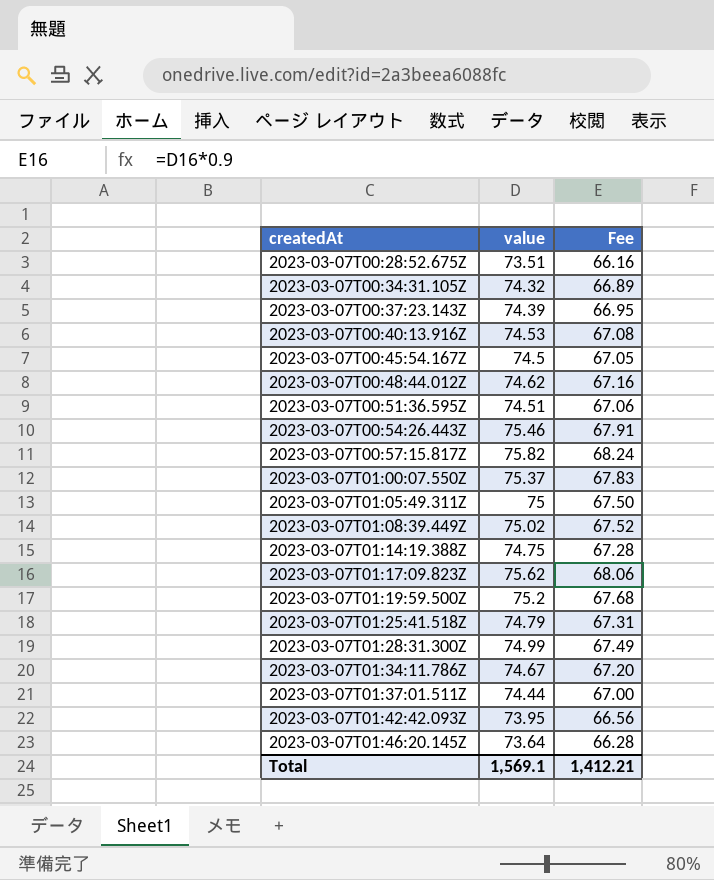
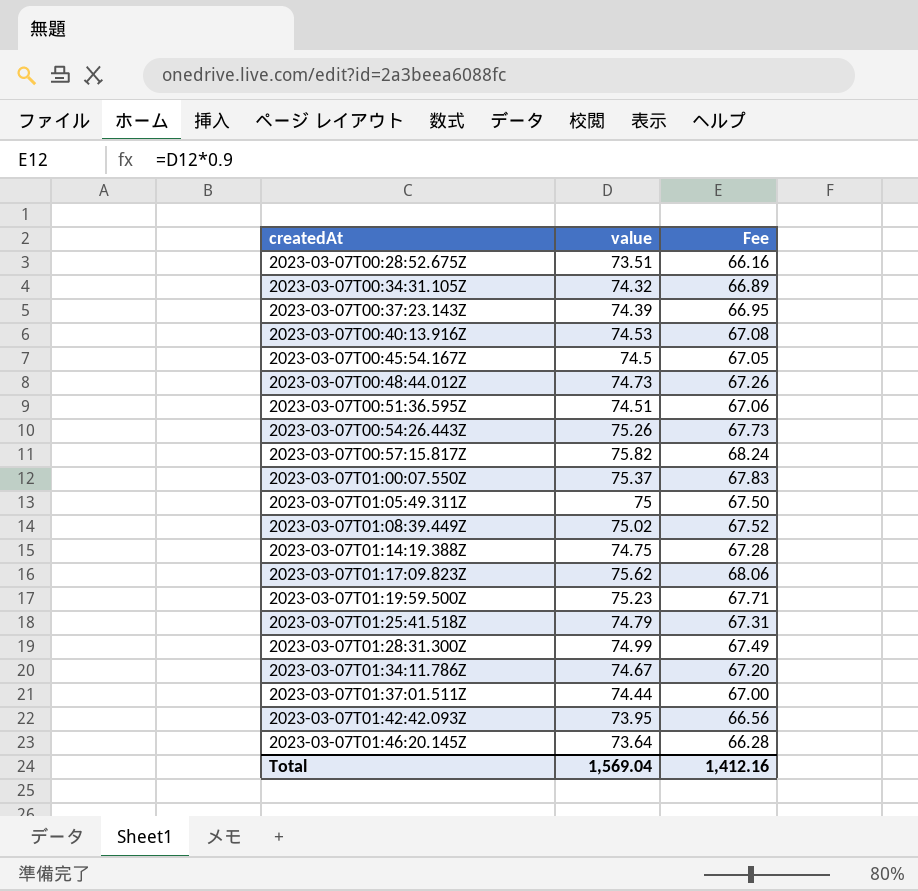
2023-03-07T00:48:44.012Z | value: 74.62 -> 74.73
2023-03-07T00:48:44.012Z | Fee: 67.16 -> 67.26
2023-03-07T00:54:26.443Z | value: 75.46 -> 75.26
2023-03-07T00:54:26.443Z | Fee: 67.91 -> 67.73
2023-03-07T01:19:59.500Z | value: 75.2 -> 75.23
2023-03-07T01:19:59.500Z | Fee: 67.68 -> 67.71
Total | value: 1,569.1 -> 1,569.04
Total | Fee: 1,412.21 -> 1,412.16

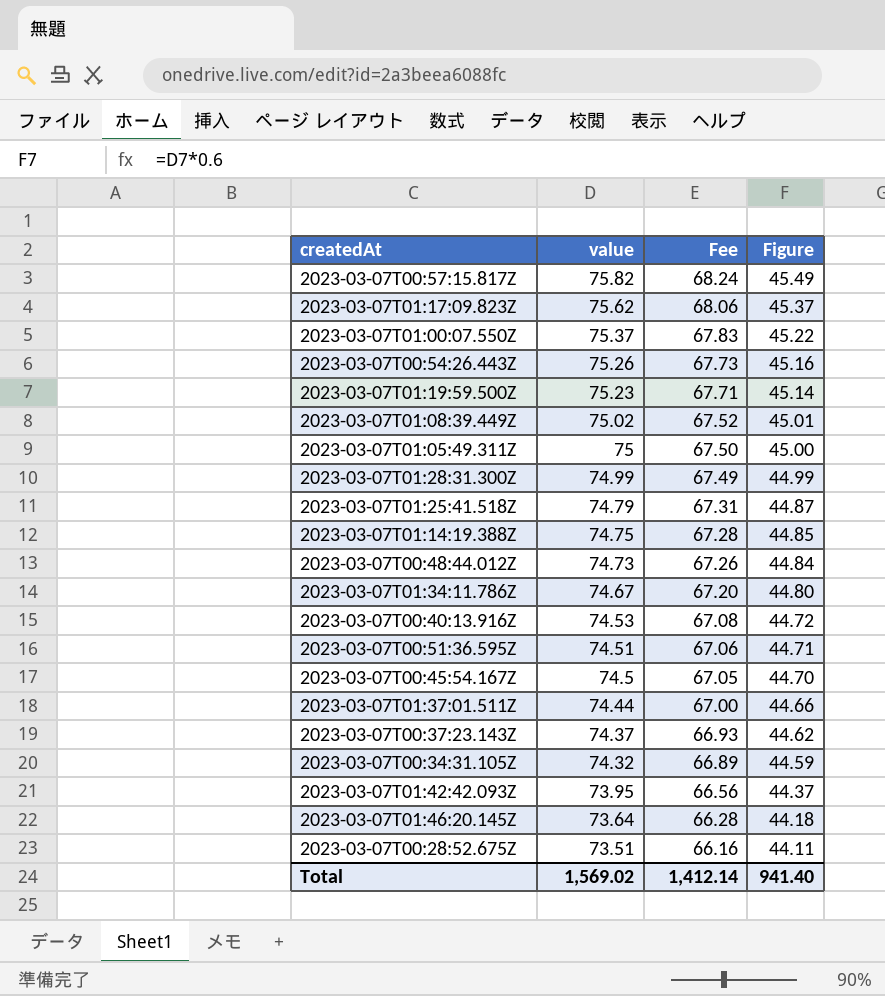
row order: createdAt ascending -> value descending
column Figure | formula: none -> [value] * 0.6
2023-03-07T00:37:23.143Z | value: 74.39 -> 74.37
2023-03-07T00:37:23.143Z | Fee: 66.95 -> 66.93
Total | value: 1,569.04 -> 1,569.02
Total | Fee: 1,412.16 -> 1,412.14

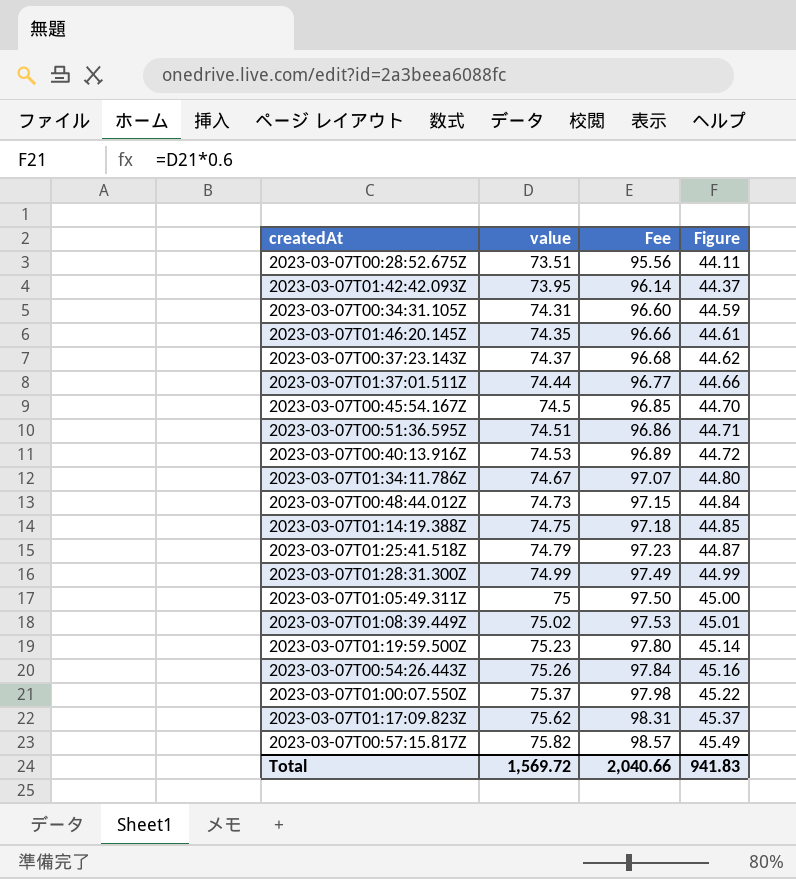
row order: value descending -> value ascending
column Fee | formula: [value] * 0.9 -> [value] * 1.3
2023-03-07T00:34:31.105Z | value: 74.32 -> 74.31
2023-03-07T01:46:20.145Z | value: 73.64 -> 74.35
2023-03-07T01:46:20.145Z | Figure: 44.18 -> 44.61
Total | value: 1,569.02 -> 1,569.72
Total | Fee: 1,412.14 -> 2,040.66
Total | Figure: 941.40 -> 941.83

